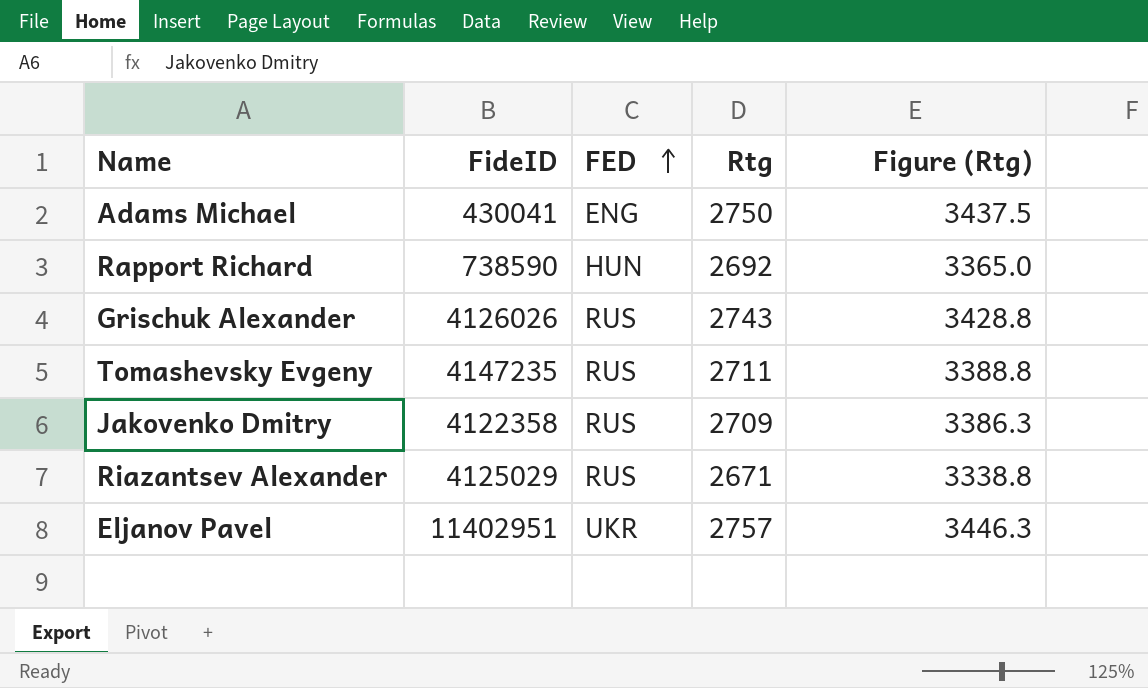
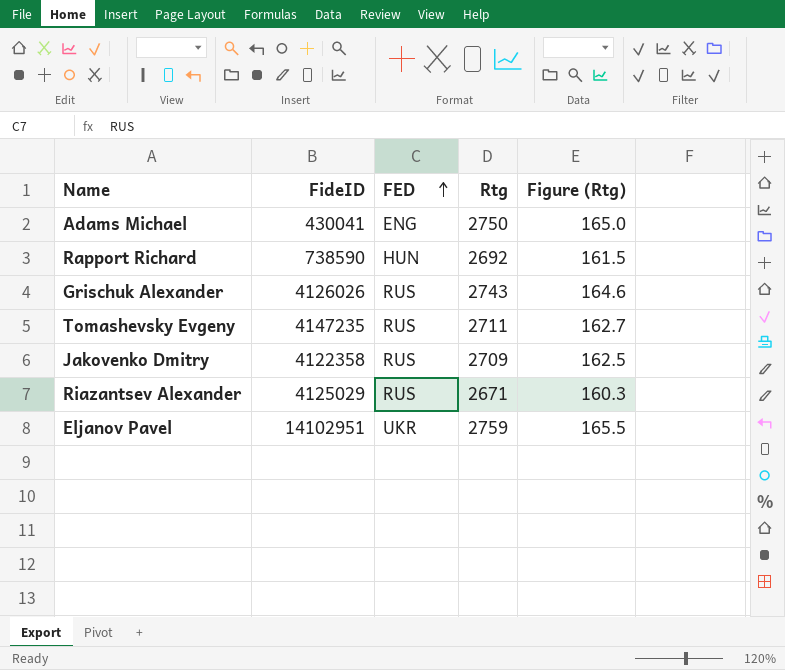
column Figure (Rtg) | formula: [Rtg] * 1.25 -> [Rtg] * 0.06
Eljanov Pavel | FideID: 11402951 -> 14102951
Eljanov Pavel | Rtg: 2757 -> 2759

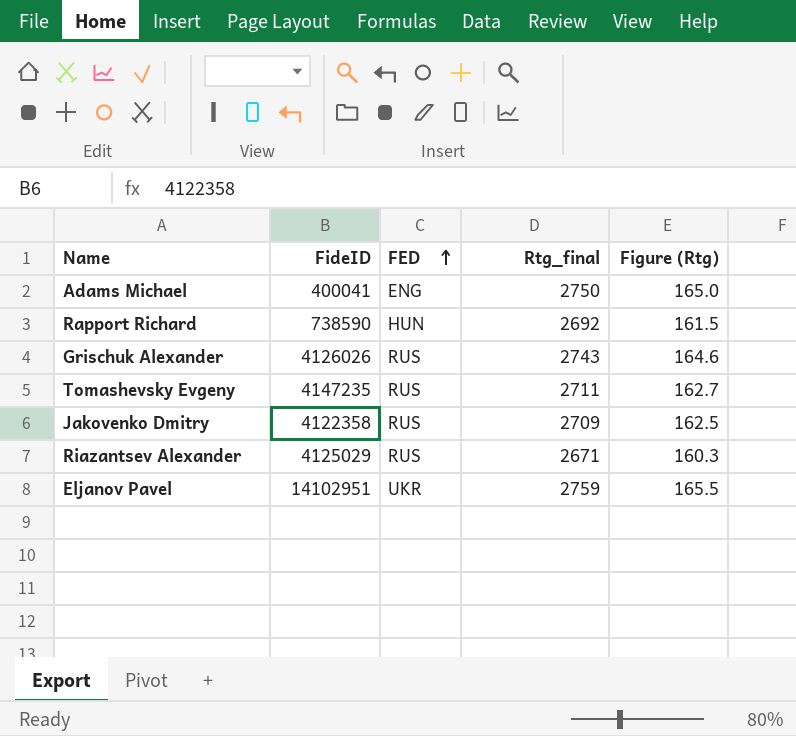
column name: Rtg -> Rtg_final
Adams Michael | FideID: 430041 -> 400041

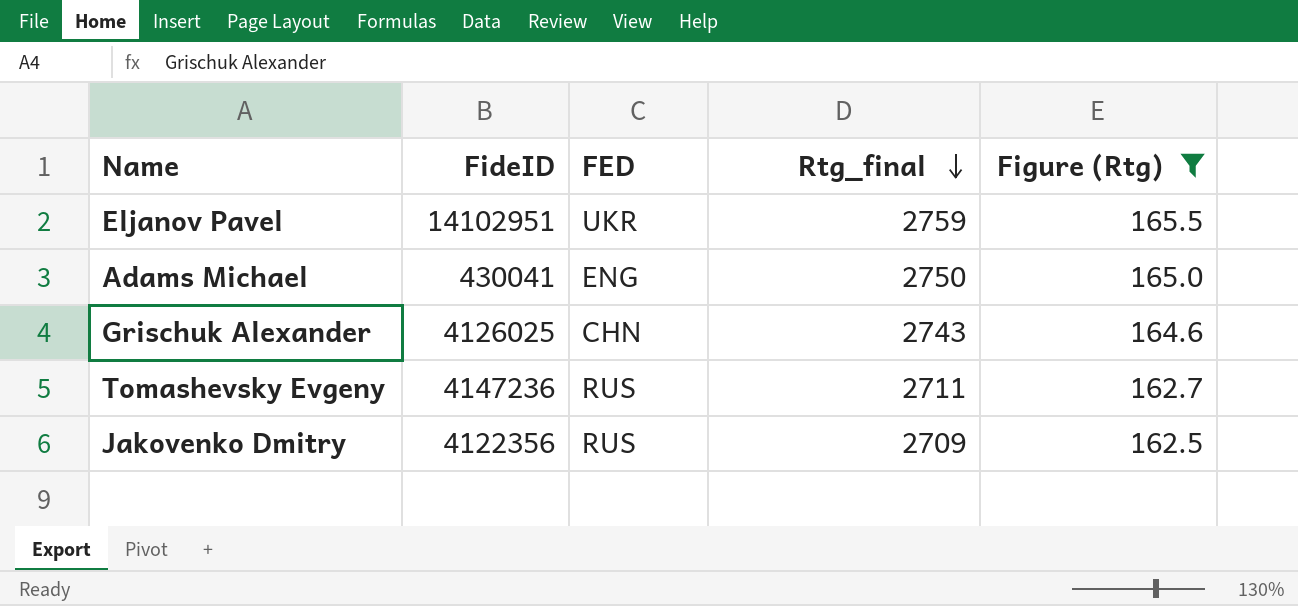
filter: none -> Figure (Rtg) >= 162.5
row order: FED ascending -> Rtg_final descending
Adams Michael | FideID: 400041 -> 430041
Grischuk Alexander | FideID: 4126026 -> 4126025
Grischuk Alexander | FED: RUS -> CHN
Tomashevsky Evgeny | FideID: 4147235 -> 4147236
Jakovenko Dmitry | FideID: 4122358 -> 4122356

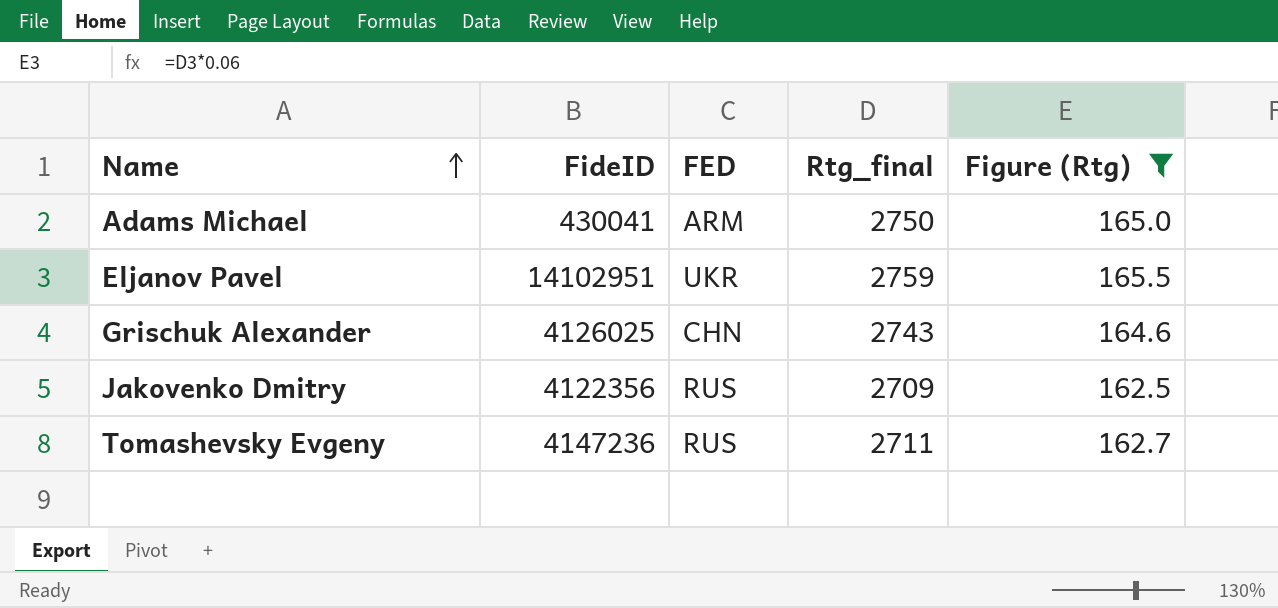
row order: Rtg_final descending -> Name ascending
Adams Michael | FED: ENG -> ARM

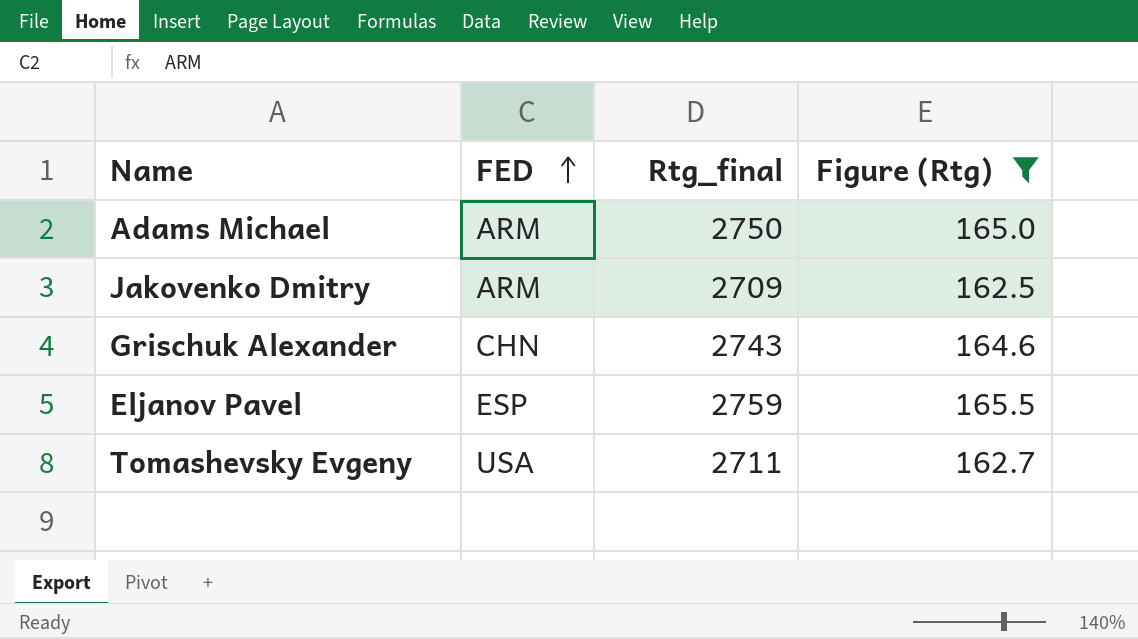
row order: Name ascending -> FED ascending
column FideID | position: 2 -> none
Jakovenko Dmitry | FED: RUS -> ARM
Eljanov Pavel | FED: UKR -> ESP
Tomashevsky Evgeny | FED: RUS -> USA

